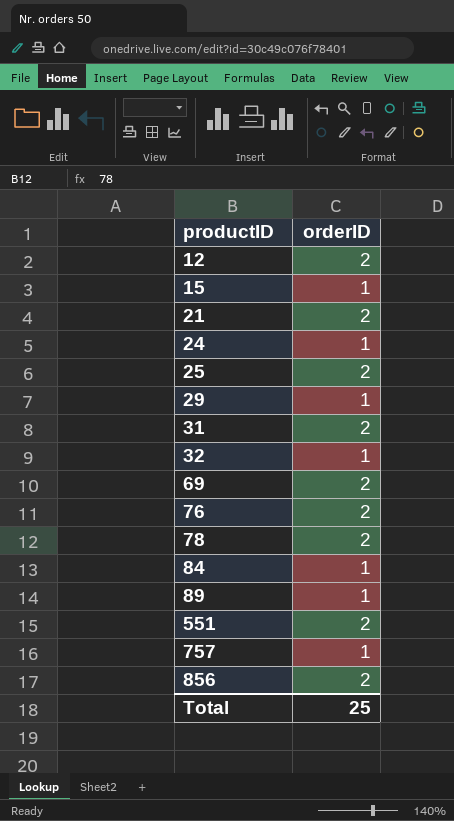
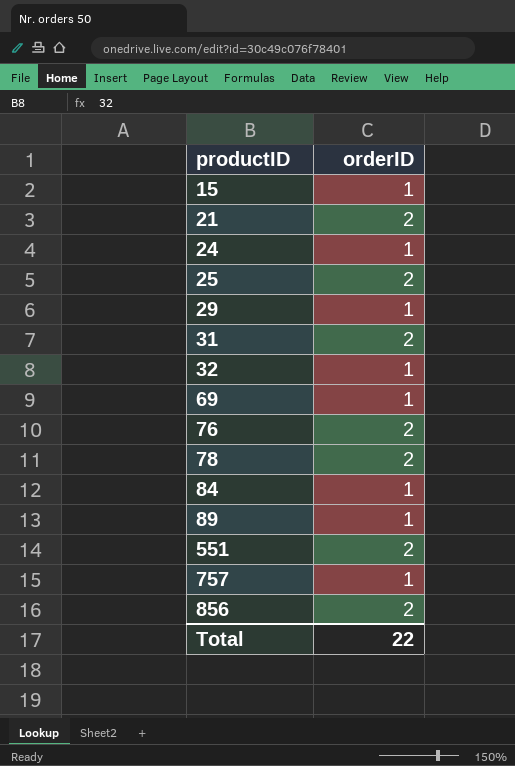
row 12: 2 -> none
69 | orderID: 2 -> 1
Total | orderID: 25 -> 22

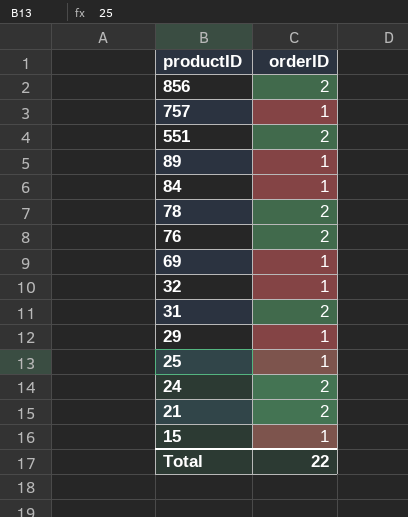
row order: productID ascending -> productID descending
25 | orderID: 2 -> 1
24 | orderID: 1 -> 2

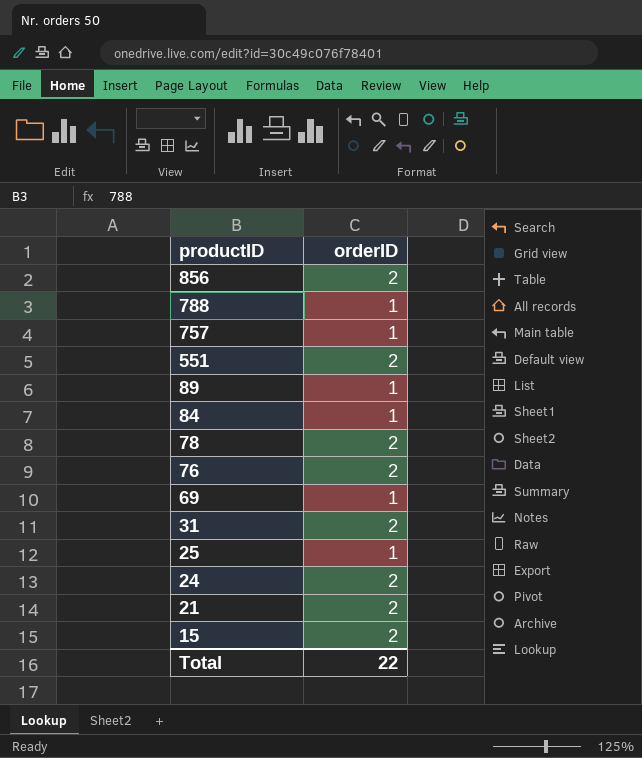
row 32: 1 -> none
row 29: 1 -> none
row 788: none -> 1
15 | orderID: 1 -> 2

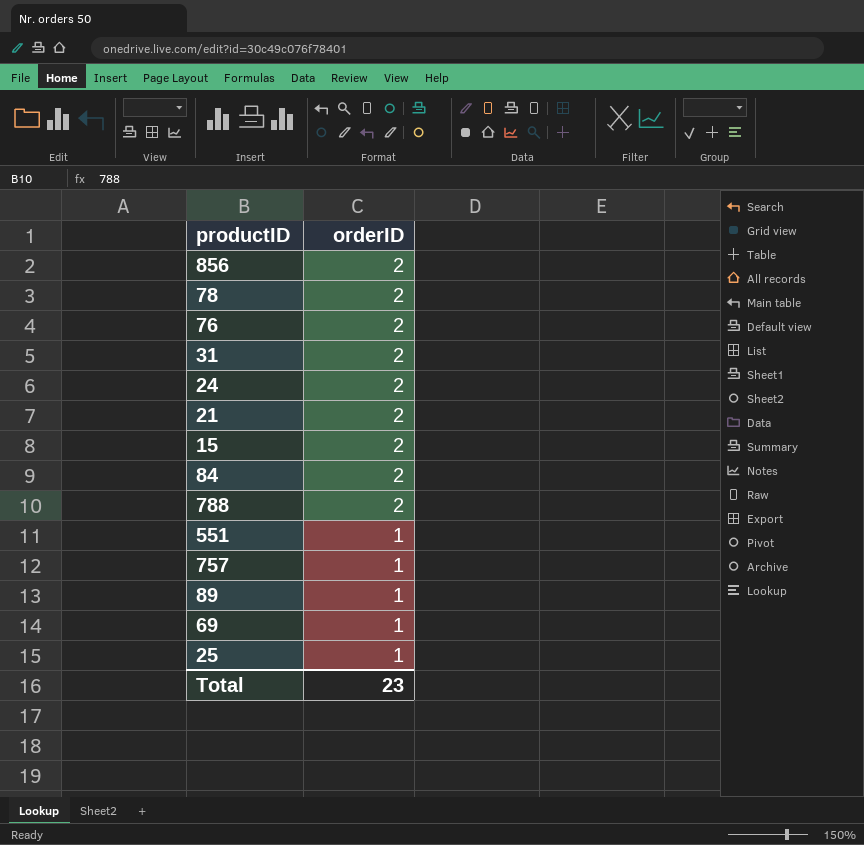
row order: productID descending -> orderID descending
84 | orderID: 1 -> 2
788 | orderID: 1 -> 2
551 | orderID: 2 -> 1
Total | orderID: 22 -> 23

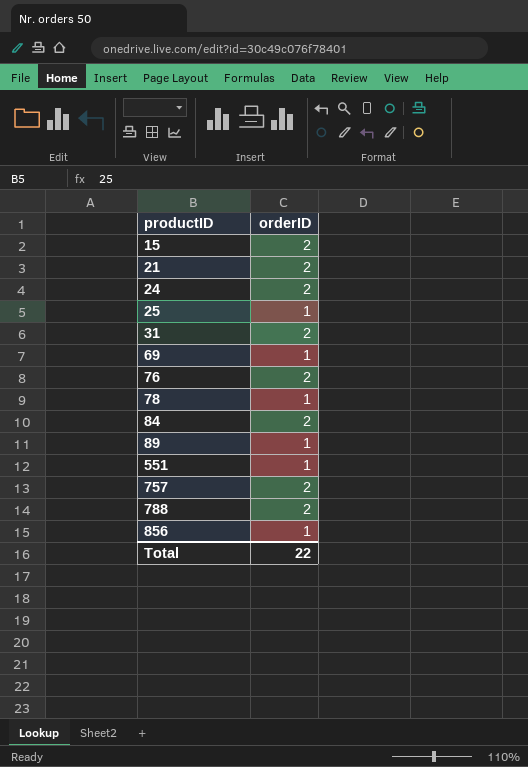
row order: orderID descending -> productID ascending
78 | orderID: 2 -> 1
757 | orderID: 1 -> 2
856 | orderID: 2 -> 1
Total | orderID: 23 -> 22

